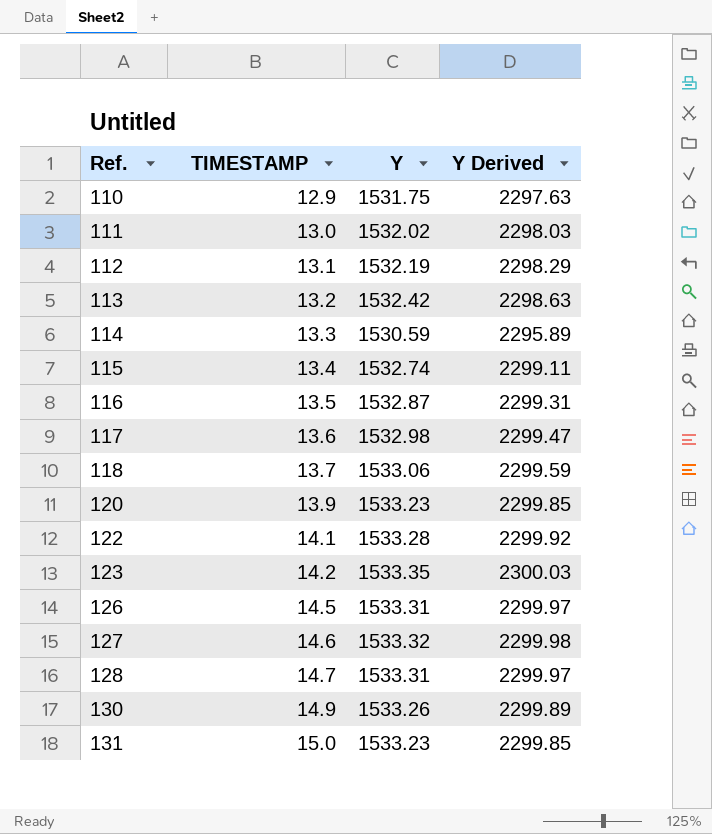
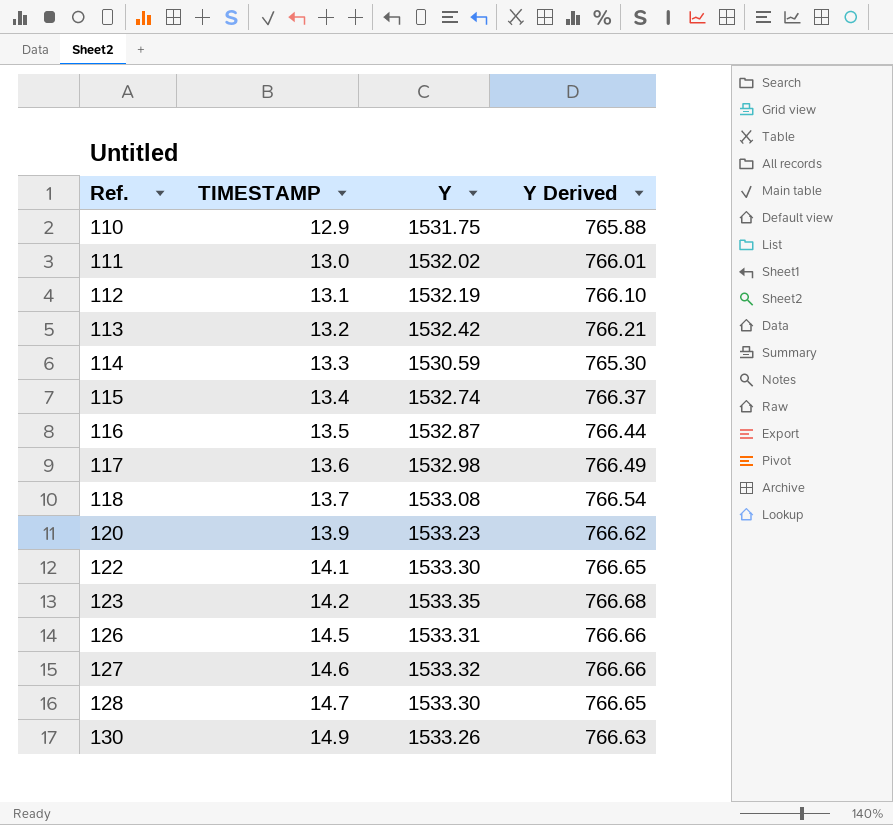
column Y Derived | formula: [Y] * 1.5 -> [Y] * 0.5
row 131: 15.0 | 1533.23 | 2299.85 -> none
118 | Y: 1533.06 -> 1533.08
122 | Y: 1533.28 -> 1533.30
128 | Y: 1533.31 -> 1533.30

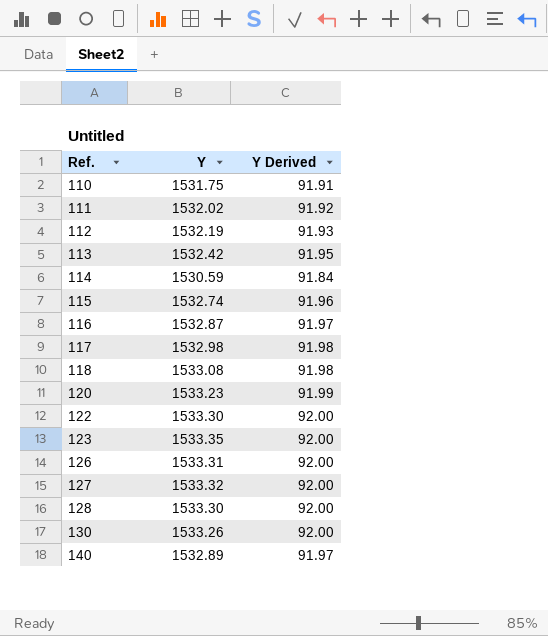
column TIMESTAMP | position: 2 -> none
column Y Derived | formula: [Y] * 0.5 -> [Y] * 0.06
row 140: none -> 1532.89 | 91.97

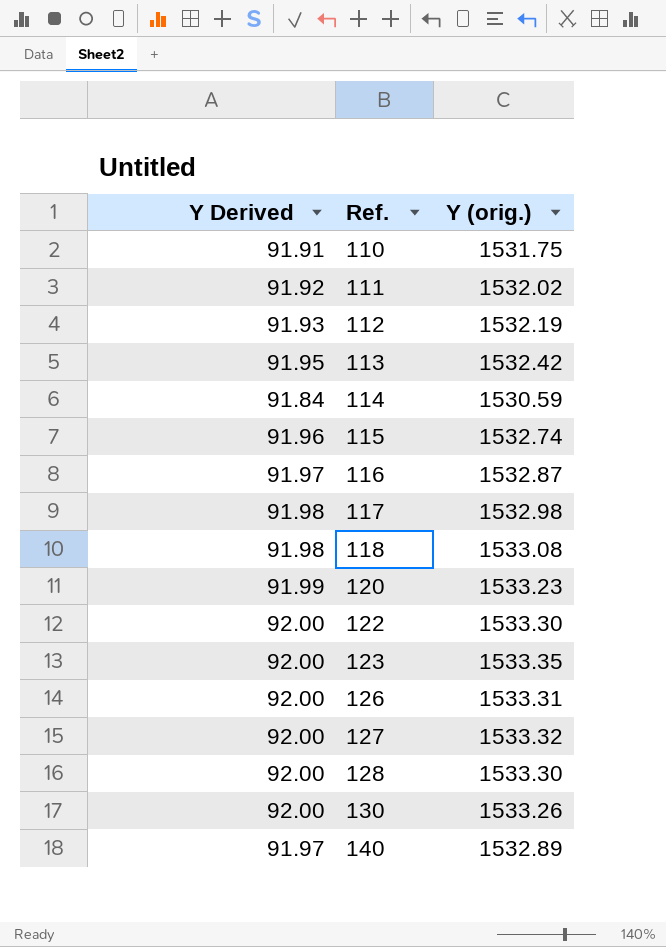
column Y Derived | position: 3 -> 1
column name: Y -> Y (orig.)

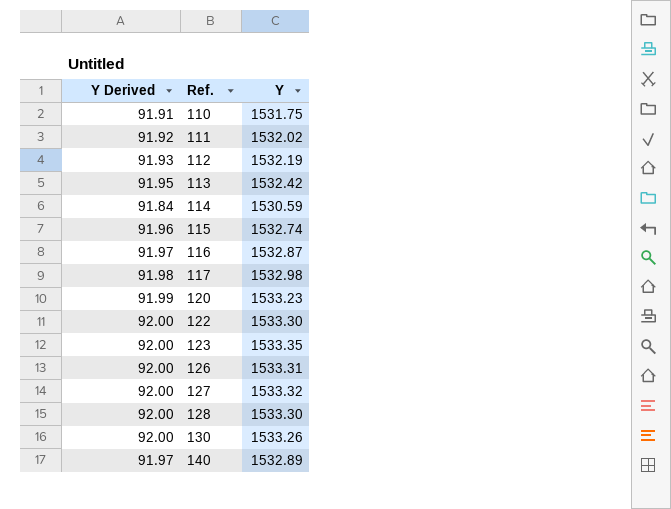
column name: Y (orig.) -> Y
row 118: 91.98 | 1533.08 -> none

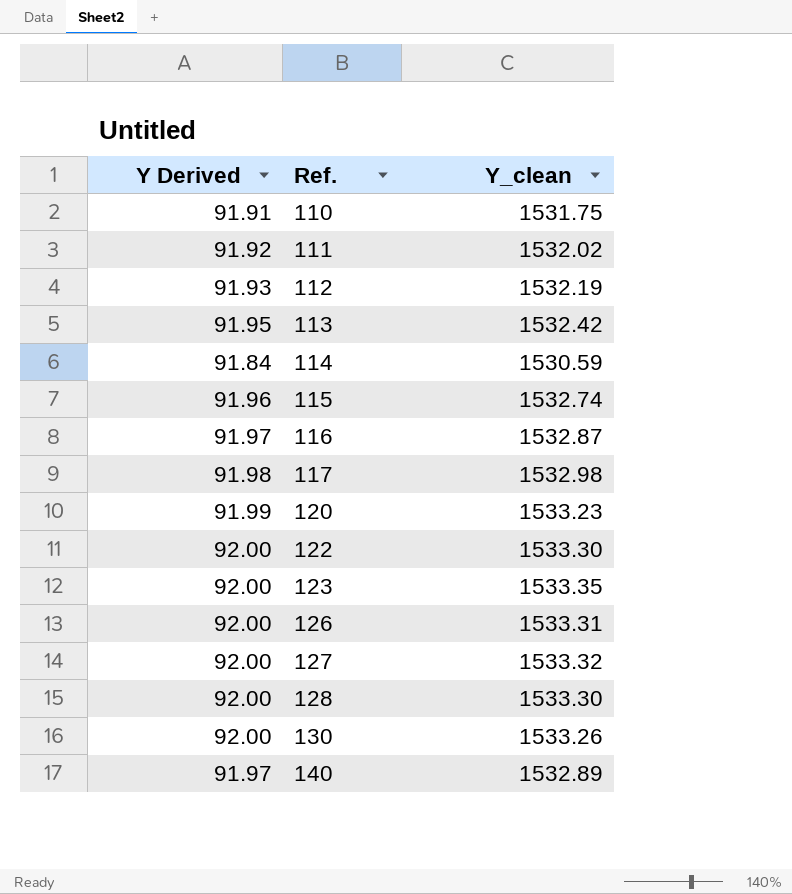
column name: Y -> Y_clean

